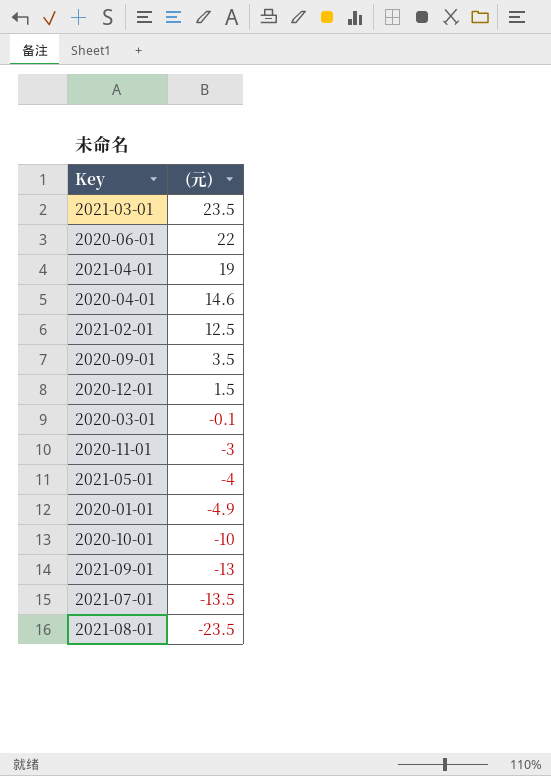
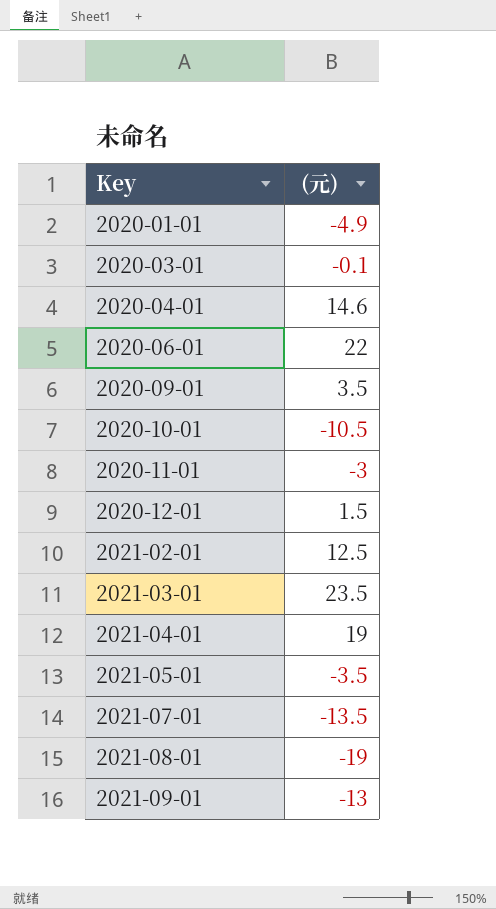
row order: (元) descending -> Key ascending
2020-10-01 | (元): -10 -> -10.5
2021-05-01 | (元): -4 -> -3.5
2021-08-01 | (元): -23.5 -> -19

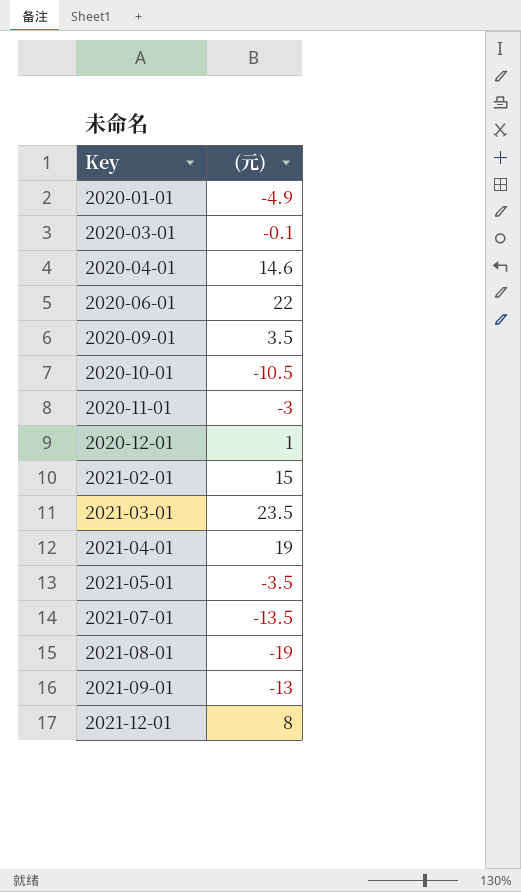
2020-12-01 | (元): 1.5 -> 1
2021-02-01 | (元): 12.5 -> 15
row 2021-12-01: none -> 8

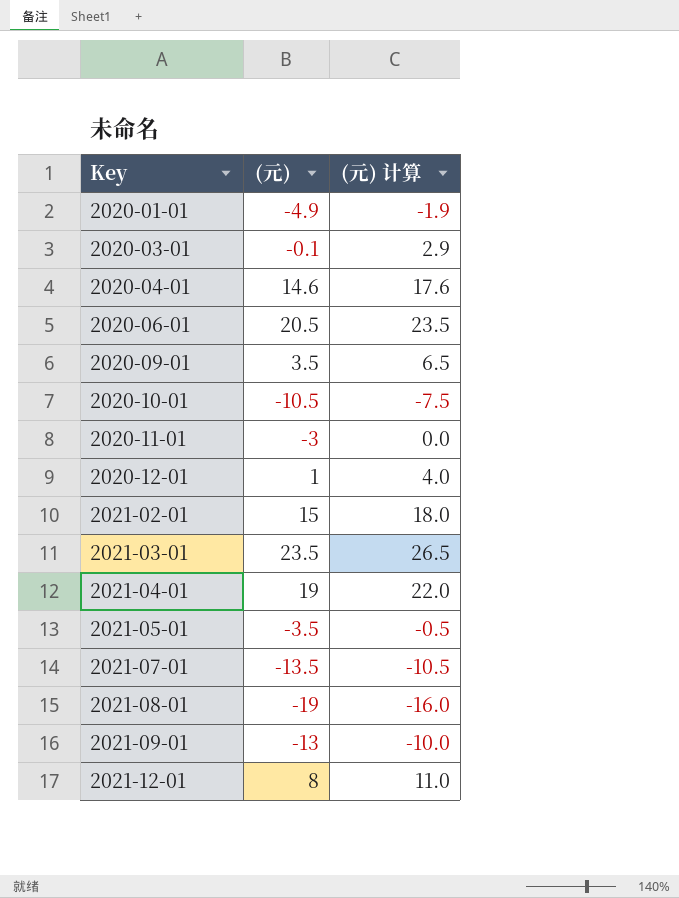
column (元) 计算 | formula: none -> [(元)] + 3
2020-06-01 | (元): 22 -> 20.5

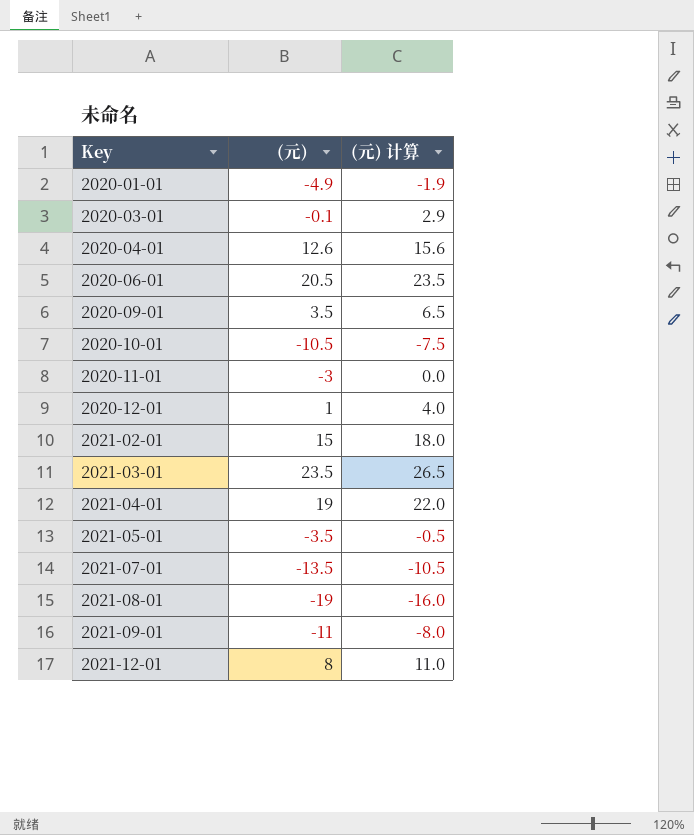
2020-04-01 | (元): 14.6 -> 12.6
2020-04-01 | (元) 计算: 17.6 -> 15.6
2021-09-01 | (元): -13 -> -11
2021-09-01 | (元) 计算: -10.0 -> -8.0

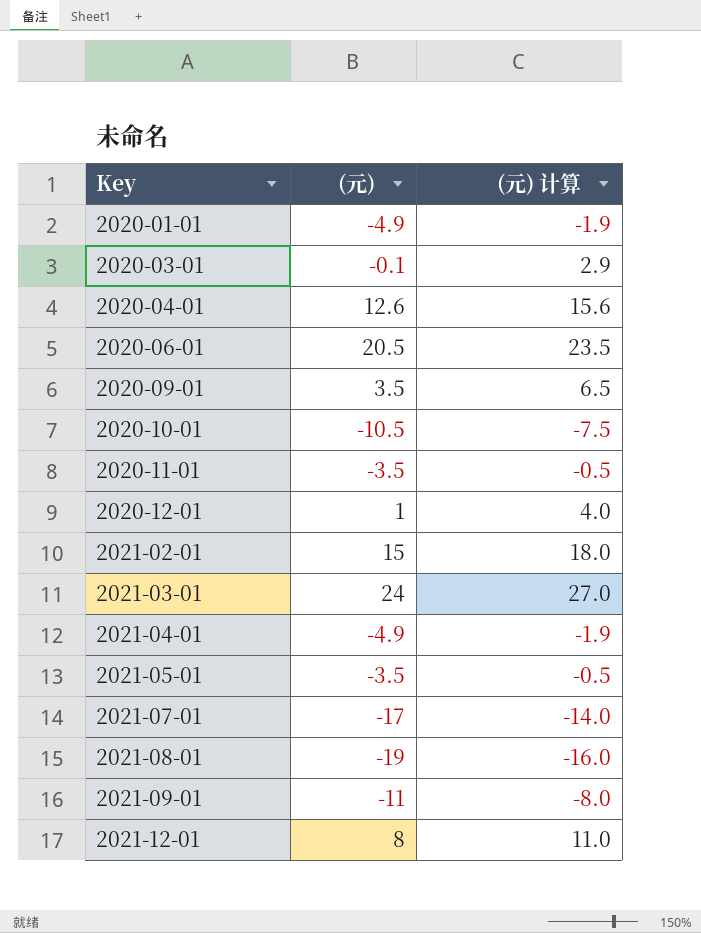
2020-11-01 | (元): -3 -> -3.5
2020-11-01 | (元) 计算: 0.0 -> -0.5
2021-03-01 | (元): 23.5 -> 24
2021-03-01 | (元) 计算: 26.5 -> 27.0
2021-04-01 | (元): 19 -> -4.9
2021-04-01 | (元) 计算: 22.0 -> -1.9
2021-07-01 | (元): -13.5 -> -17
2021-07-01 | (元) 计算: -10.5 -> -14.0

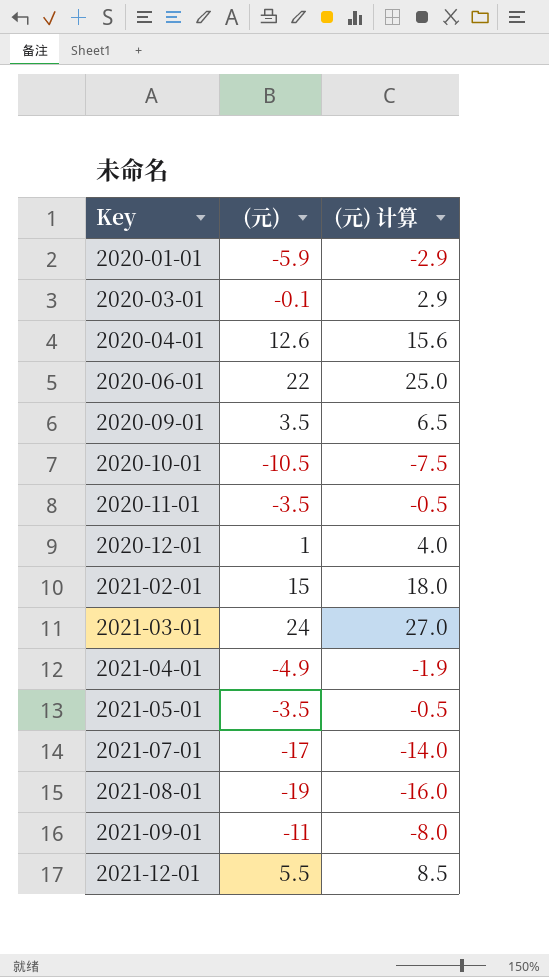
2020-01-01 | (元): -4.9 -> -5.9
2020-01-01 | (元) 计算: -1.9 -> -2.9
2020-06-01 | (元): 20.5 -> 22
2020-06-01 | (元) 计算: 23.5 -> 25.0
2021-12-01 | (元): 8 -> 5.5
2021-12-01 | (元) 计算: 11.0 -> 8.5

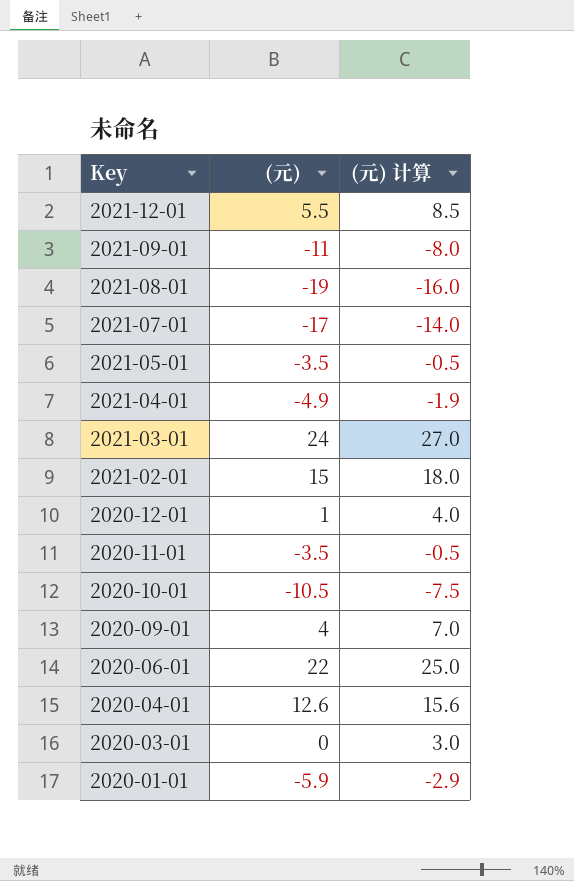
row order: Key ascending -> Key descending
2020-09-01 | (元): 3.5 -> 4
2020-09-01 | (元) 计算: 6.5 -> 7.0
2020-03-01 | (元): -0.1 -> 0
2020-03-01 | (元) 计算: 2.9 -> 3.0

